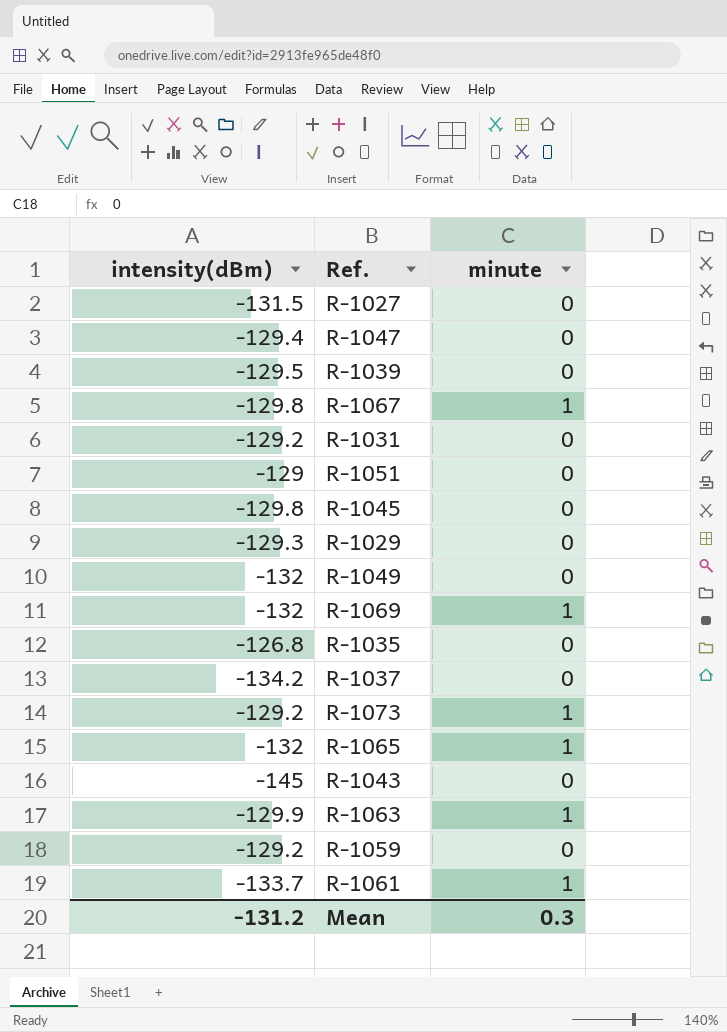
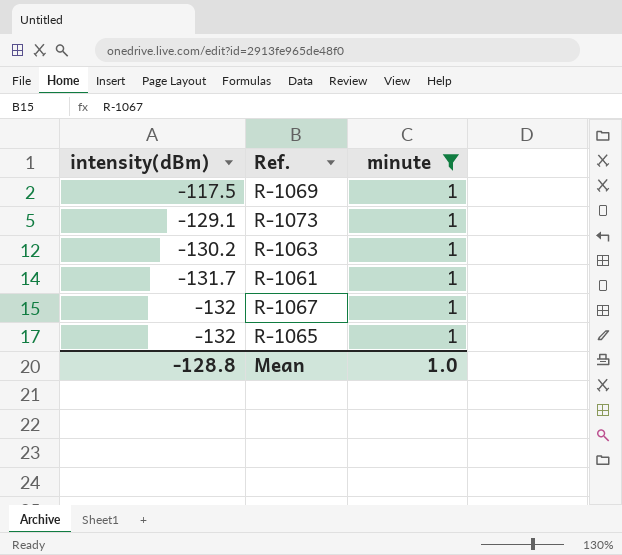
filter: none -> minute = 1
row order: none -> intensity(dBm) descending
R-1069 | intensity(dBm): -132 -> -117.5
R-1073 | intensity(dBm): -129.2 -> -129.1
R-1063 | intensity(dBm): -129.9 -> -130.2
R-1061 | intensity(dBm): -133.7 -> -131.7
R-1067 | intensity(dBm): -129.8 -> -132
Mean | intensity(dBm): -131.2 -> -128.8
Mean | minute: 0.3 -> 1.0

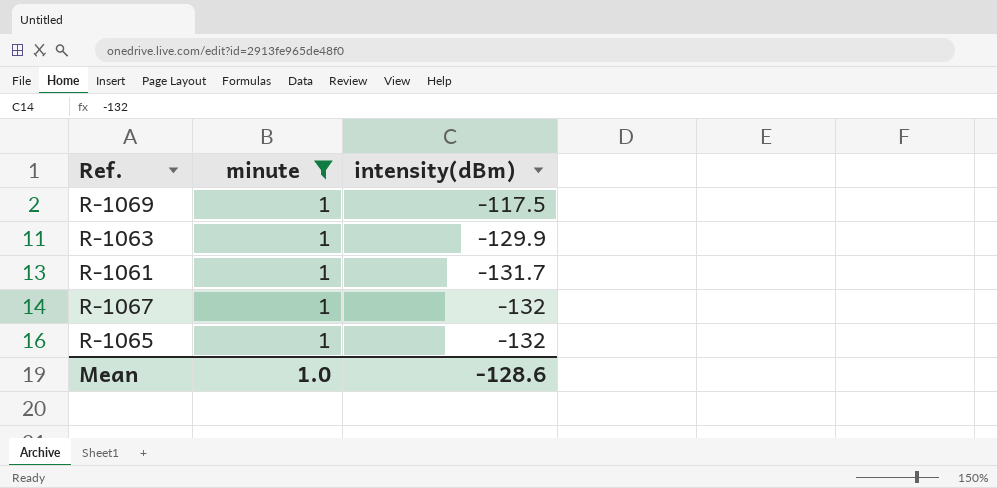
column intensity(dBm) | position: 1 -> 3
row R-1073: -129.1 | 1 -> none
R-1063 | intensity(dBm): -130.2 -> -129.9
Mean | intensity(dBm): -128.8 -> -128.6

